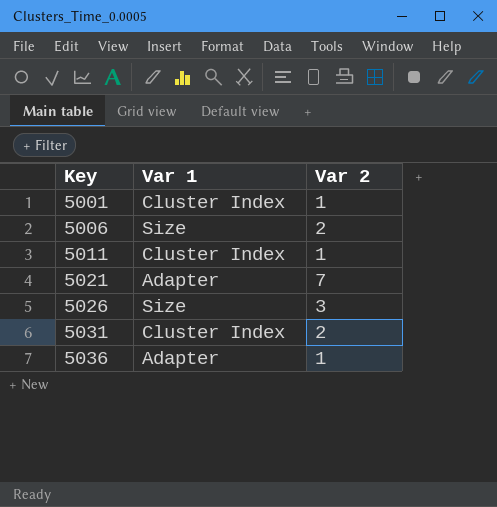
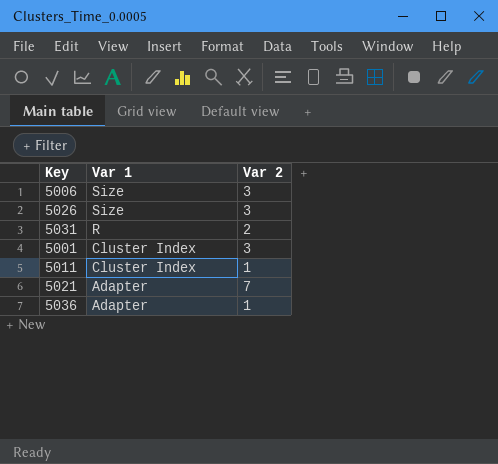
row order: Key ascending -> Var 1 descending
5006 | Var 2: 2 -> 3
5031 | Var 1: Cluster Index -> R
5001 | Var 2: 1 -> 3

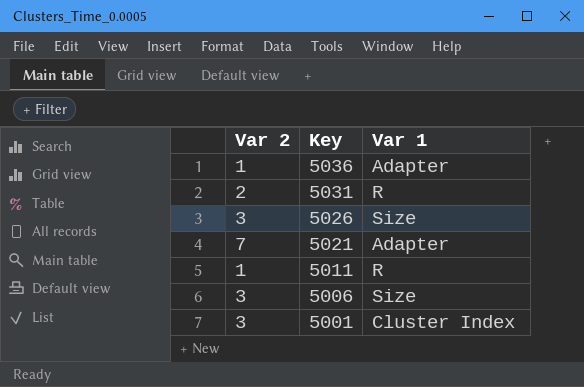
row order: Var 1 descending -> Key descending
column Var 2 | position: 3 -> 1
5011 | Var 1: Cluster Index -> R

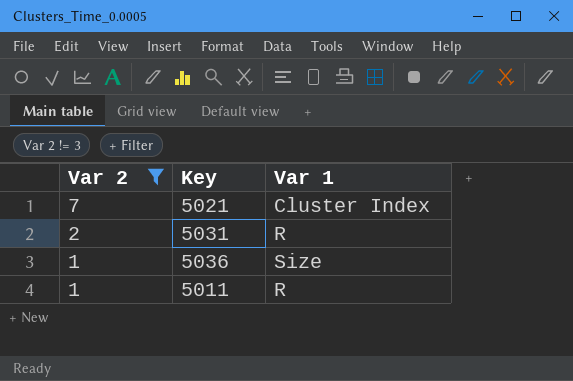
filter: none -> Var 2 != 3
row order: Key descending -> Var 2 descending
5021 | Var 1: Adapter -> Cluster Index
5036 | Var 1: Adapter -> Size

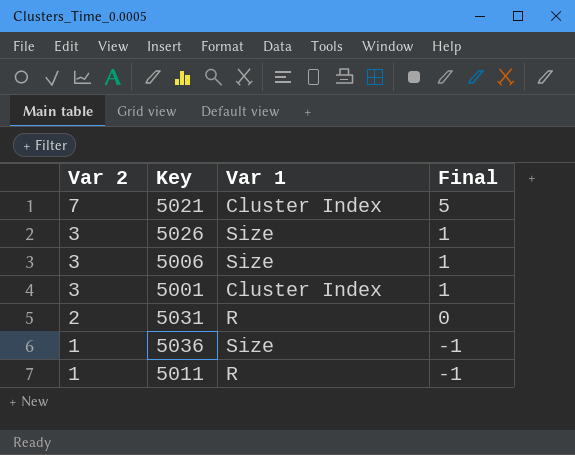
filter: Var 2 != 3 -> none
column Final | formula: none -> [Var 2] - 2

